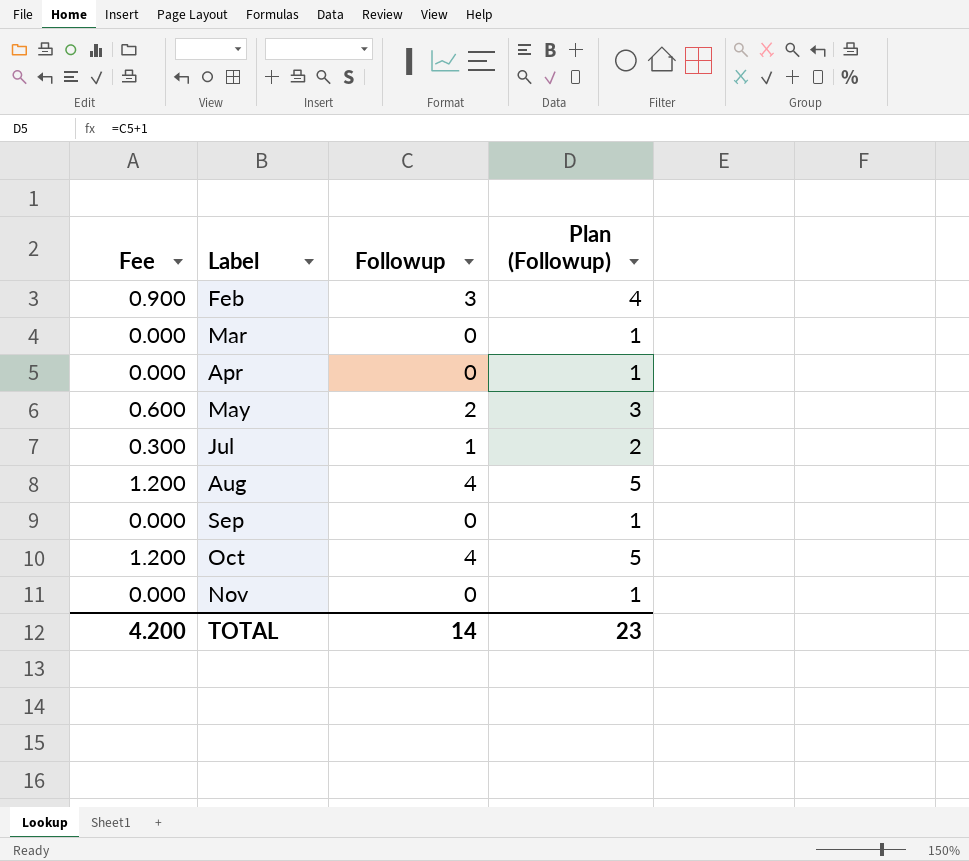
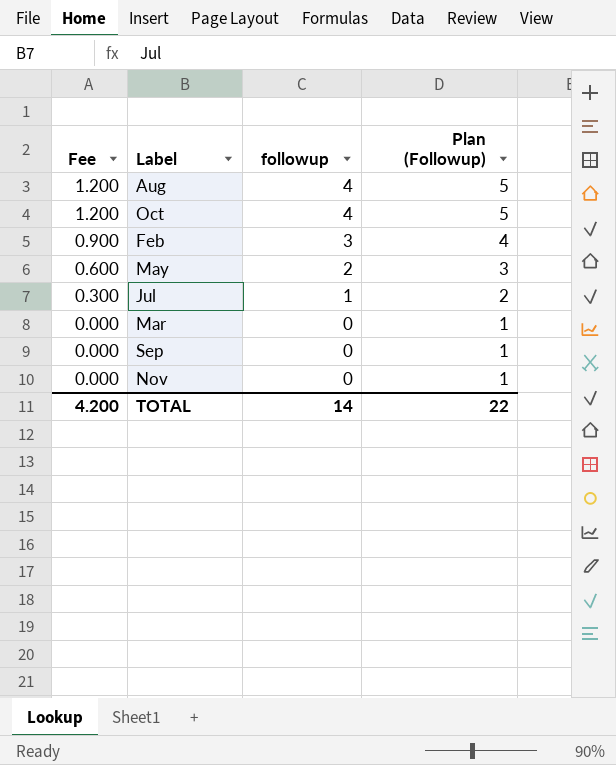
row order: Label ascending -> Fee descending
column name: Followup -> followup
row Apr: 0.000 | 0 | 1 -> none
TOTAL | Plan (Followup): 23 -> 22

